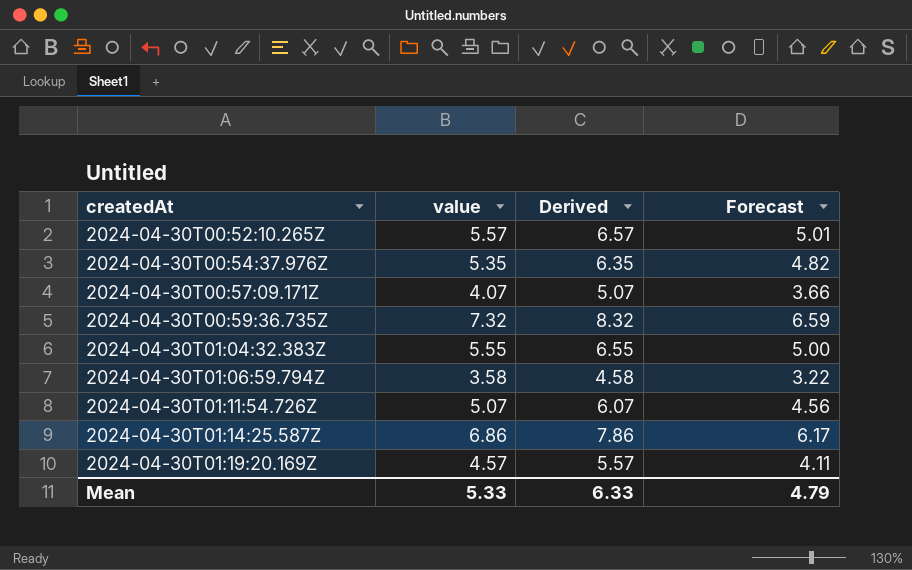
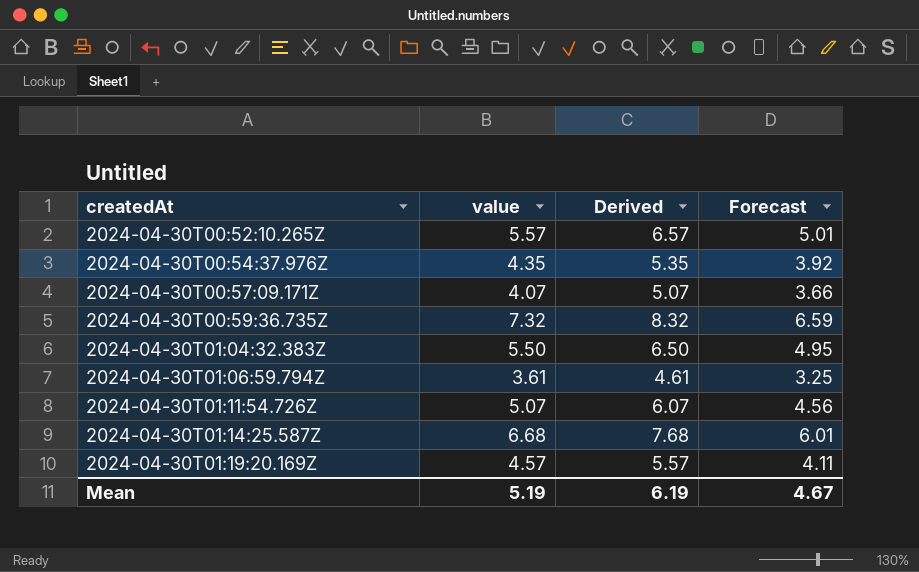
2024-04-30T00:54:37.976Z | value: 5.35 -> 4.35
2024-04-30T00:54:37.976Z | Derived: 6.35 -> 5.35
2024-04-30T00:54:37.976Z | Forecast: 4.82 -> 3.92
2024-04-30T01:04:32.383Z | value: 5.55 -> 5.50
2024-04-30T01:04:32.383Z | Derived: 6.55 -> 6.50
2024-04-30T01:04:32.383Z | Forecast: 5.00 -> 4.95
2024-04-30T01:06:59.794Z | value: 3.58 -> 3.61
2024-04-30T01:06:59.794Z | Derived: 4.58 -> 4.61
2024-04-30T01:06:59.794Z | Forecast: 3.22 -> 3.25
2024-04-30T01:14:25.587Z | value: 6.86 -> 6.68
2024-04-30T01:14:25.587Z | Derived: 7.86 -> 7.68
2024-04-30T01:14:25.587Z | Forecast: 6.17 -> 6.01
Mean | value: 5.33 -> 5.19
Mean | Derived: 6.33 -> 6.19
Mean | Forecast: 4.79 -> 4.67

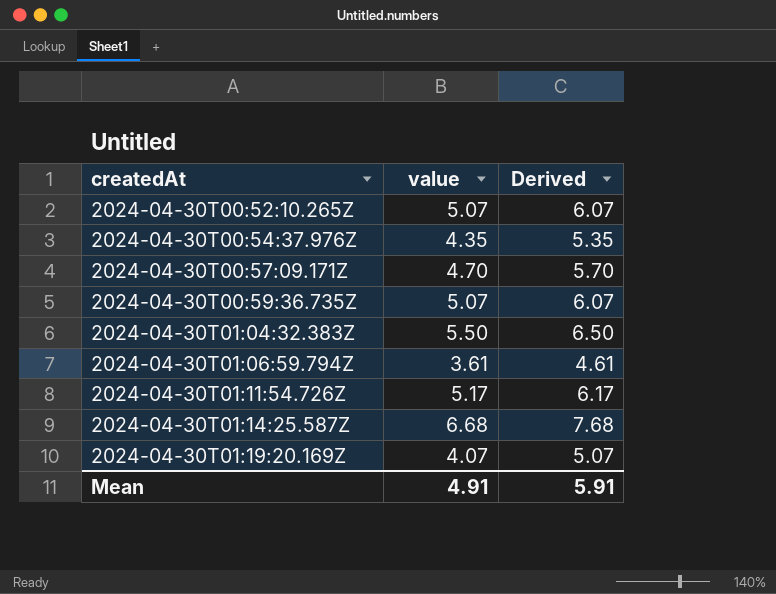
column Forecast | formula: [value] * 0.9 -> none
2024-04-30T00:52:10.265Z | value: 5.57 -> 5.07
2024-04-30T00:52:10.265Z | Derived: 6.57 -> 6.07
2024-04-30T00:57:09.171Z | value: 4.07 -> 4.70
2024-04-30T00:57:09.171Z | Derived: 5.07 -> 5.70
2024-04-30T00:59:36.735Z | value: 7.32 -> 5.07
2024-04-30T00:59:36.735Z | Derived: 8.32 -> 6.07
2024-04-30T01:11:54.726Z | value: 5.07 -> 5.17
2024-04-30T01:11:54.726Z | Derived: 6.07 -> 6.17
2024-04-30T01:19:20.169Z | value: 4.57 -> 4.07
2024-04-30T01:19:20.169Z | Derived: 5.57 -> 5.07
Mean | value: 5.19 -> 4.91
Mean | Derived: 6.19 -> 5.91

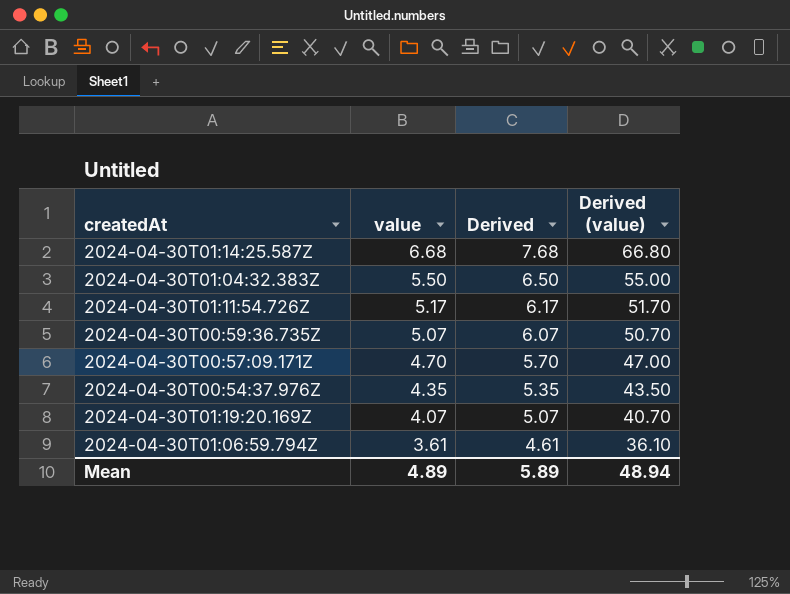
row order: createdAt ascending -> value descending
column Derived (value) | formula: none -> [value] * 10
row 2024-04-30T00:52:10.265Z: 5.07 | 6.07 -> none
Mean | value: 4.91 -> 4.89
Mean | Derived: 5.91 -> 5.89

